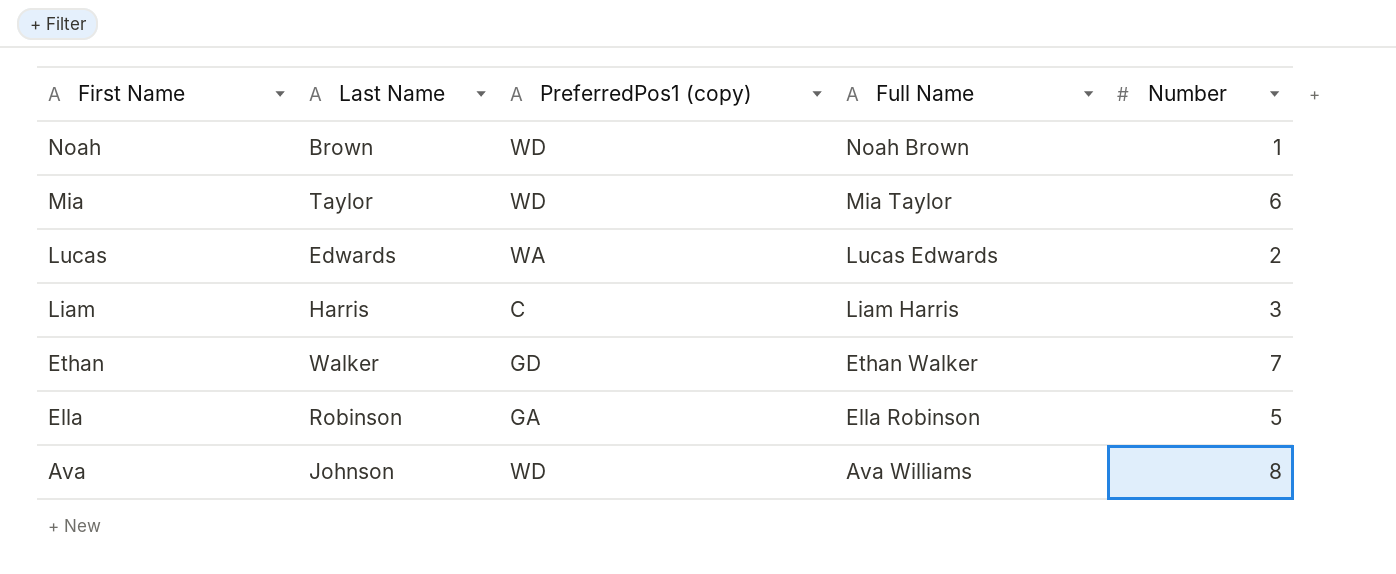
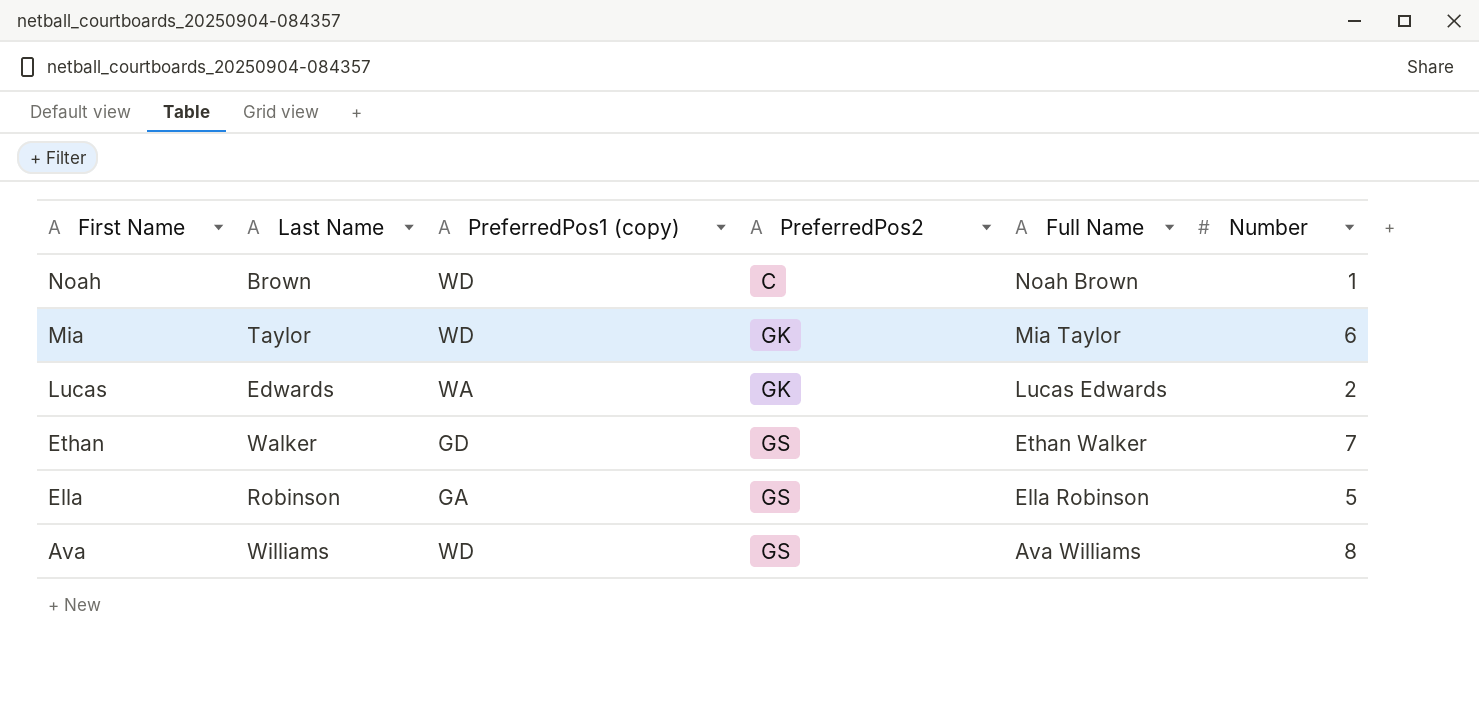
column PreferredPos2 | position: none -> 4
row Liam: Harris | C | Liam Harris | 3 -> none
Ava | Last Name: Johnson -> Williams

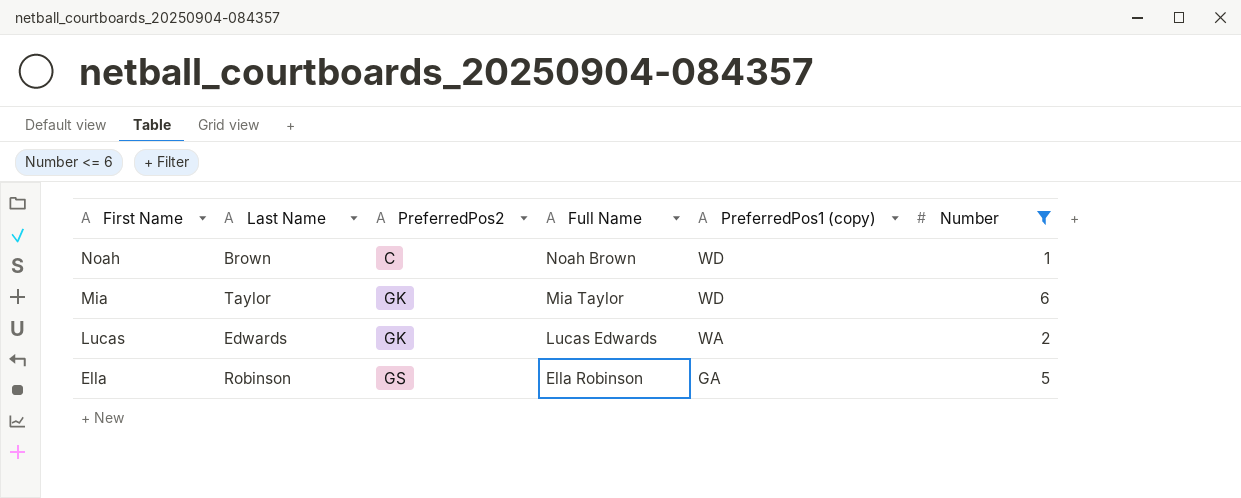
filter: none -> Number <= 6
column PreferredPos1 (copy) | position: 3 -> 5

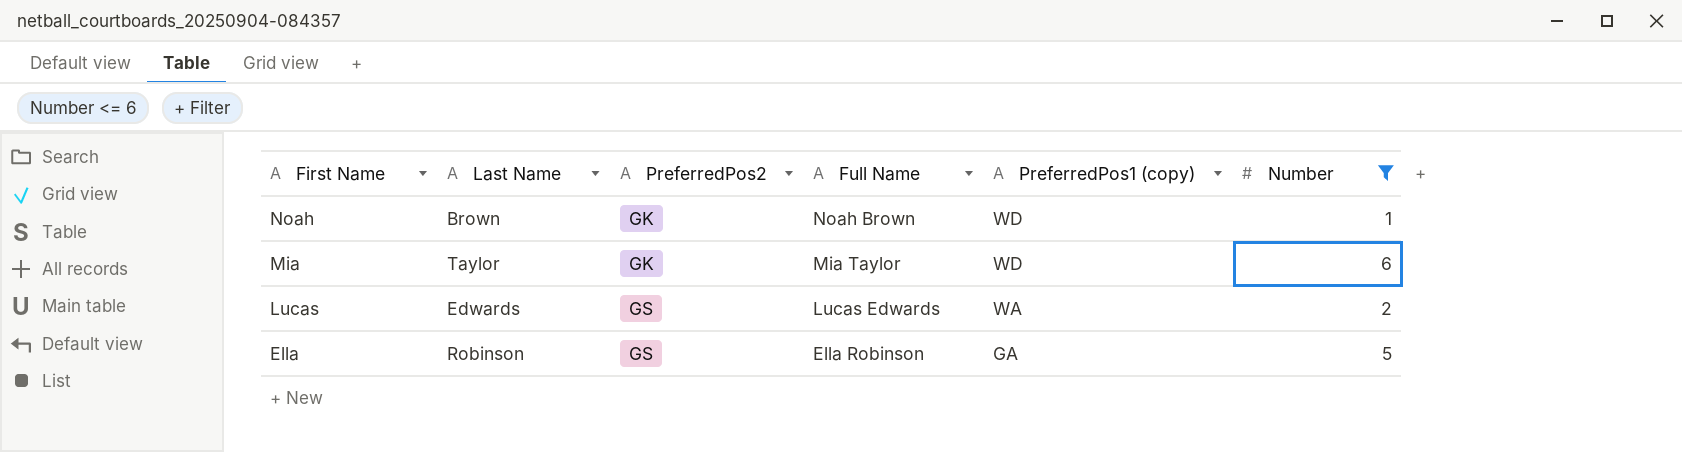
Noah | PreferredPos2: C -> GK
Lucas | PreferredPos2: GK -> GS

